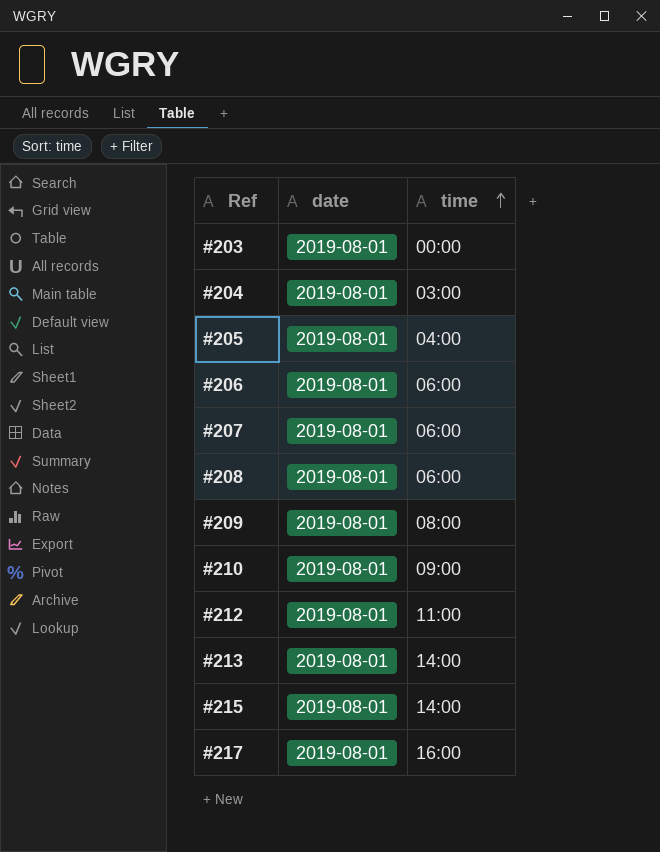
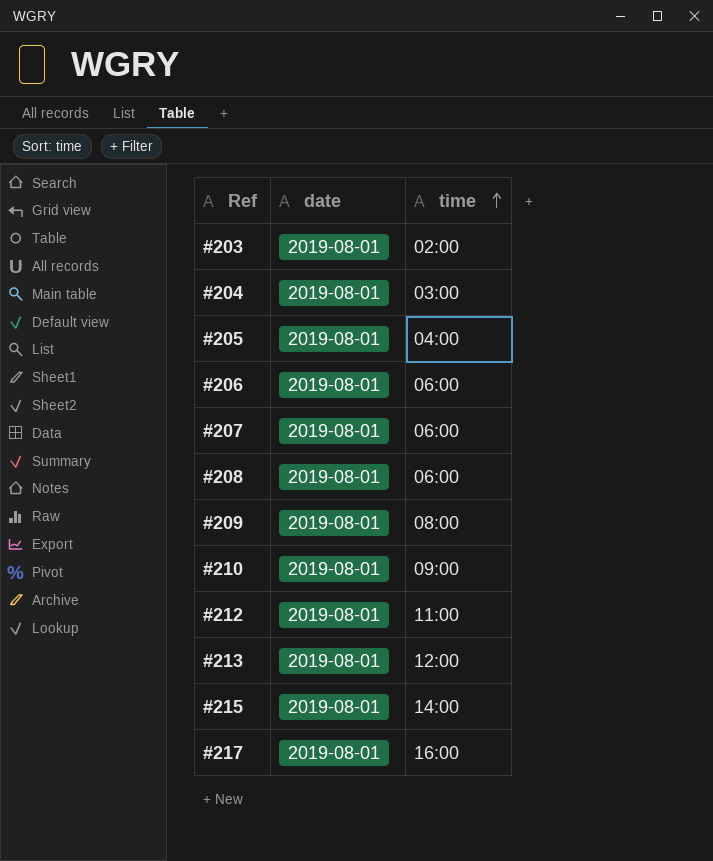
#203 | time: 00:00 -> 02:00
#213 | time: 14:00 -> 12:00

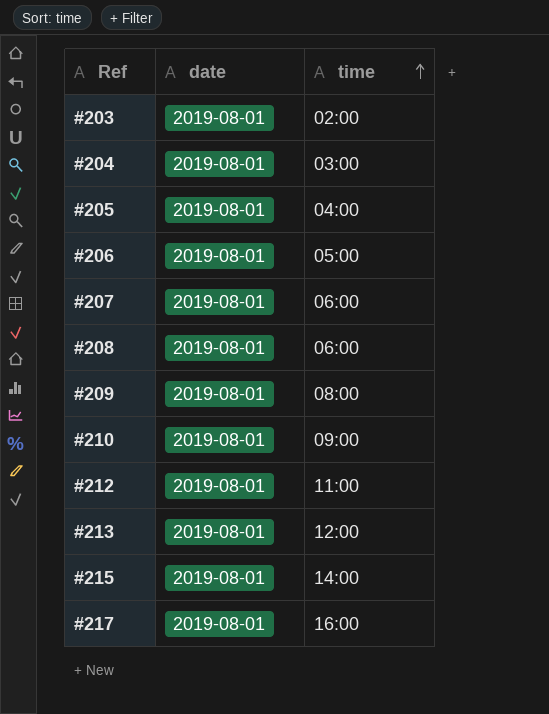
#206 | time: 06:00 -> 05:00

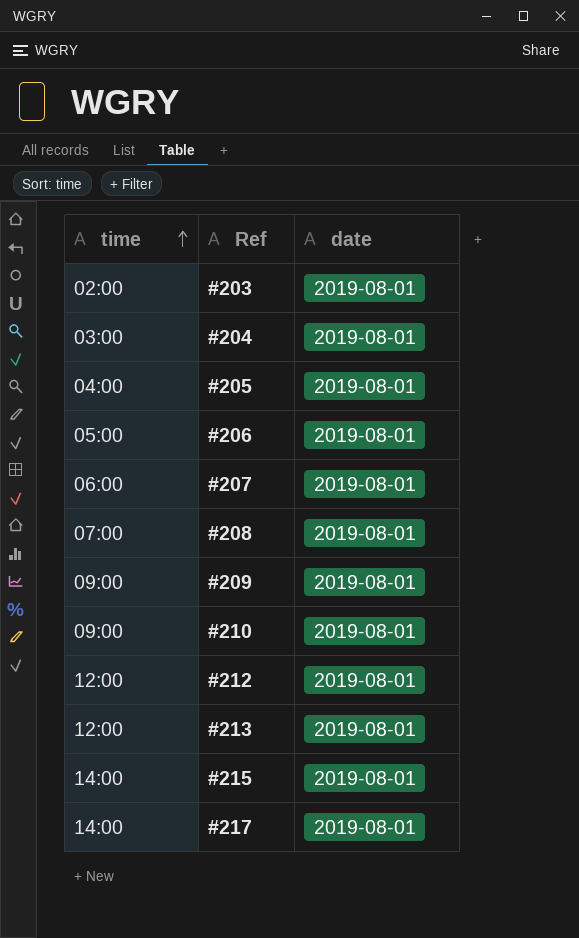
column time | position: 3 -> 1
#208 | time: 06:00 -> 07:00
#209 | time: 08:00 -> 09:00
#212 | time: 11:00 -> 12:00
#217 | time: 16:00 -> 14:00

